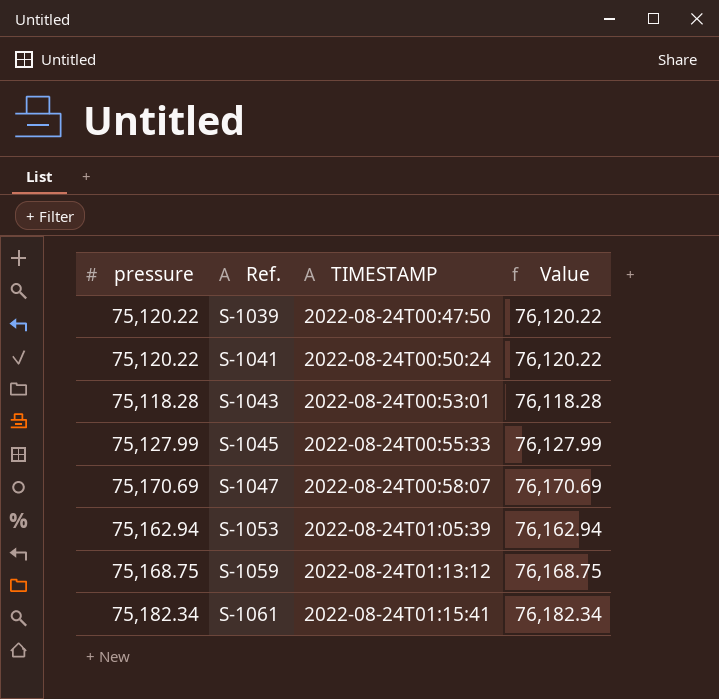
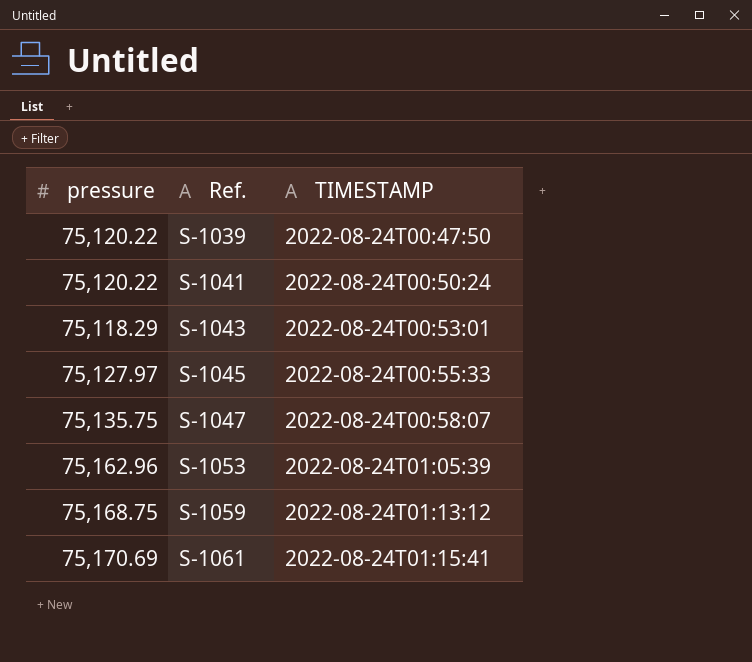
column Value | formula: [pressure] + 1000 -> none
S-1043 | pressure: 75,118.28 -> 75,118.29
S-1045 | pressure: 75,127.99 -> 75,127.97
S-1047 | pressure: 75,170.69 -> 75,135.75
S-1053 | pressure: 75,162.94 -> 75,162.96
S-1061 | pressure: 75,182.34 -> 75,170.69

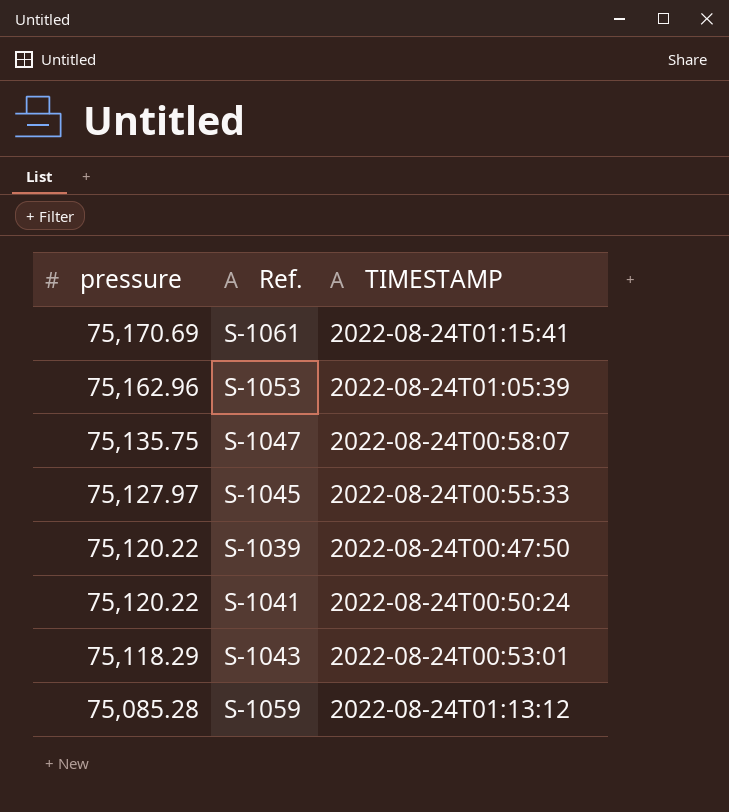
row order: Ref. ascending -> pressure descending
S-1059 | pressure: 75,168.75 -> 75,085.28

